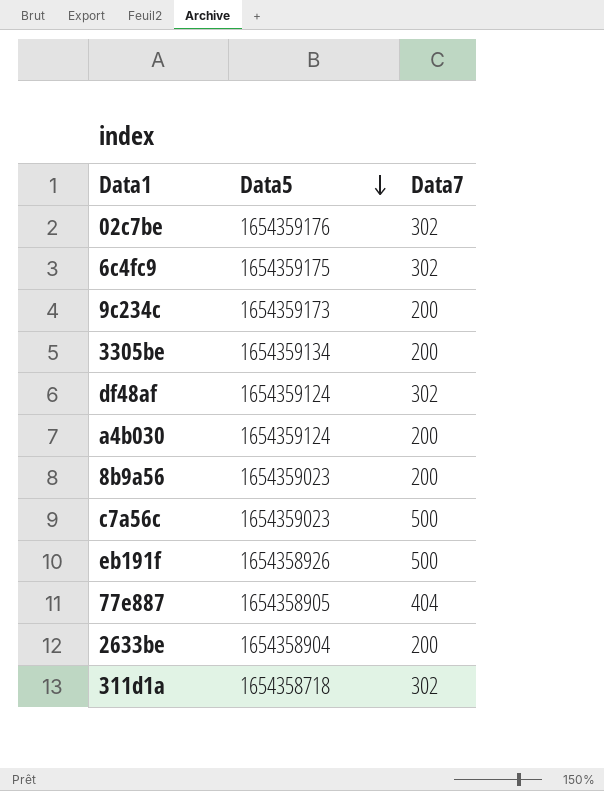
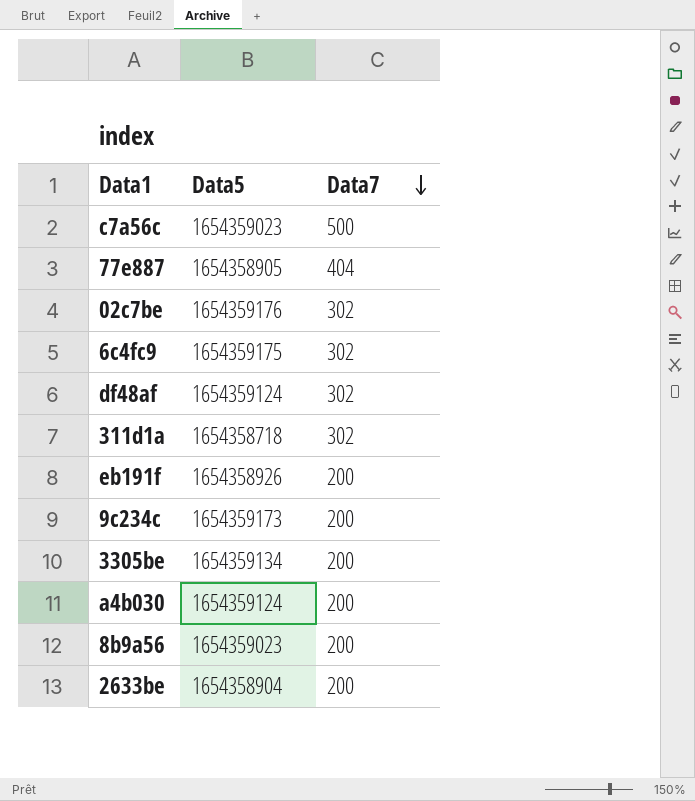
row order: Data5 descending -> Data7 descending
eb191f | Data7: 500 -> 200

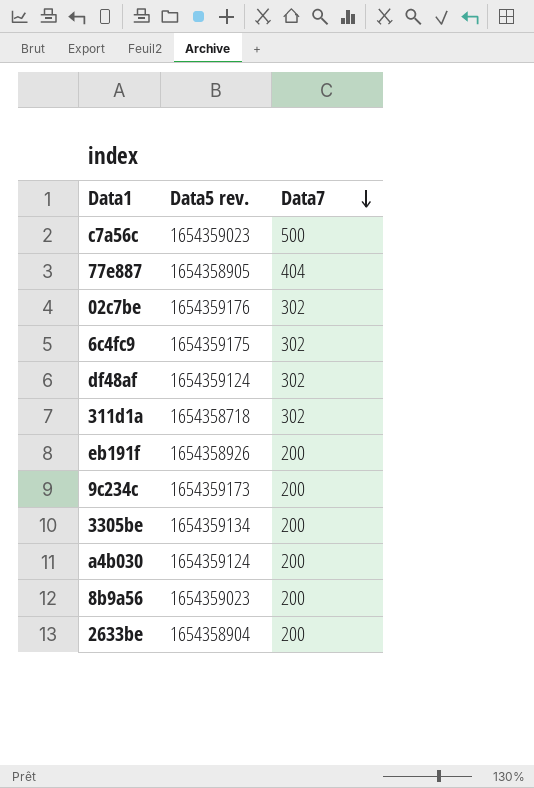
column name: Data5 -> Data5 rev.

